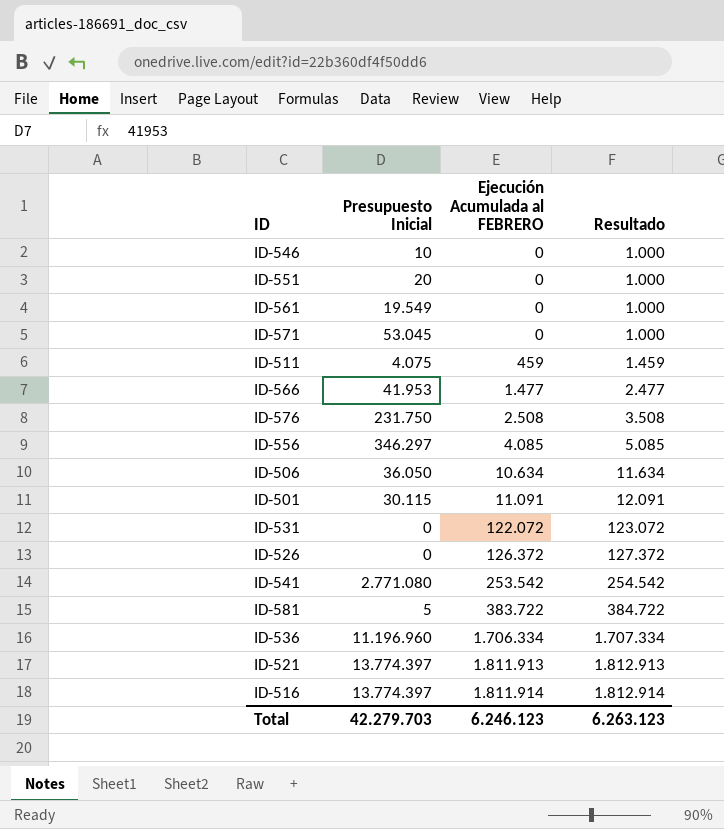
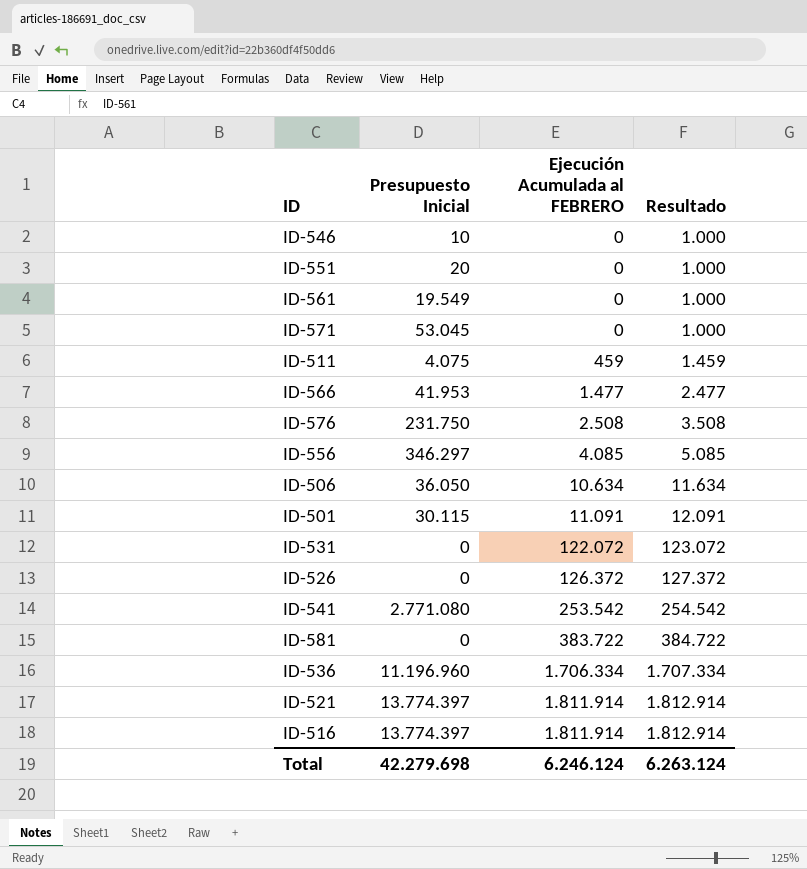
ID-581 | Presupuesto Inicial: 5 -> 0
ID-521 | Ejecución Acumulada al FEBRERO: 1.811.913 -> 1.811.914
ID-521 | Resultado: 1.812.913 -> 1.812.914
Total | Presupuesto Inicial: 42.279.703 -> 42.279.698
Total | Ejecución Acumulada al FEBRERO: 6.246.123 -> 6.246.124
Total | Resultado: 6.263.123 -> 6.263.124

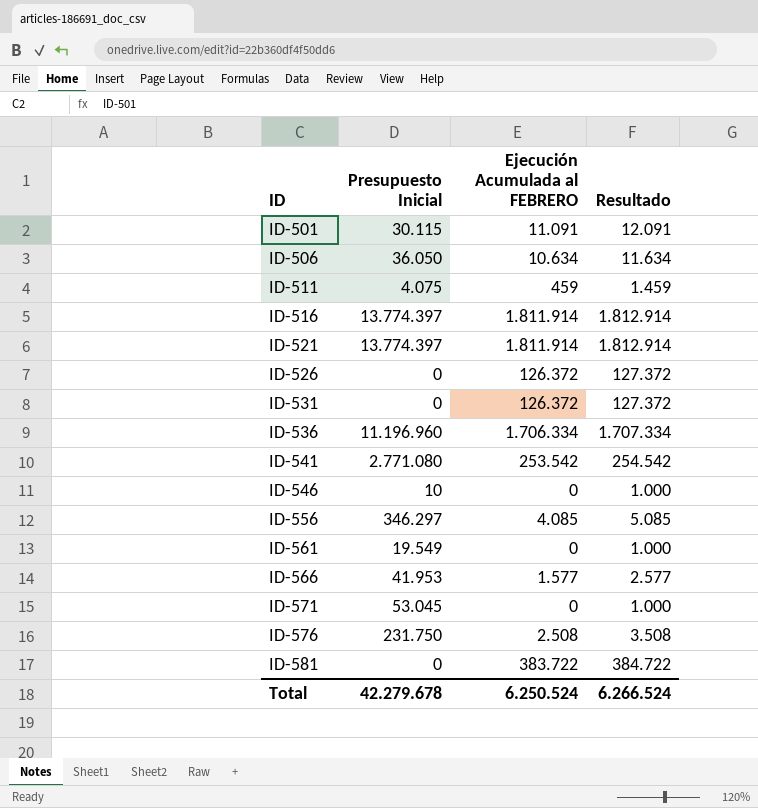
row order: Ejecución Acumulada al FEBRERO ascending -> ID ascending
row ID-551: 20 | 0 | 1.000 -> none
ID-531 | Ejecución Acumulada al FEBRERO: 122.072 -> 126.372
ID-531 | Resultado: 123.072 -> 127.372
ID-566 | Ejecución Acumulada al FEBRERO: 1.477 -> 1.577
ID-566 | Resultado: 2.477 -> 2.577
Total | Presupuesto Inicial: 42.279.698 -> 42.279.678
Total | Ejecución Acumulada al FEBRERO: 6.246.124 -> 6.250.524
Total | Resultado: 6.263.124 -> 6.266.524

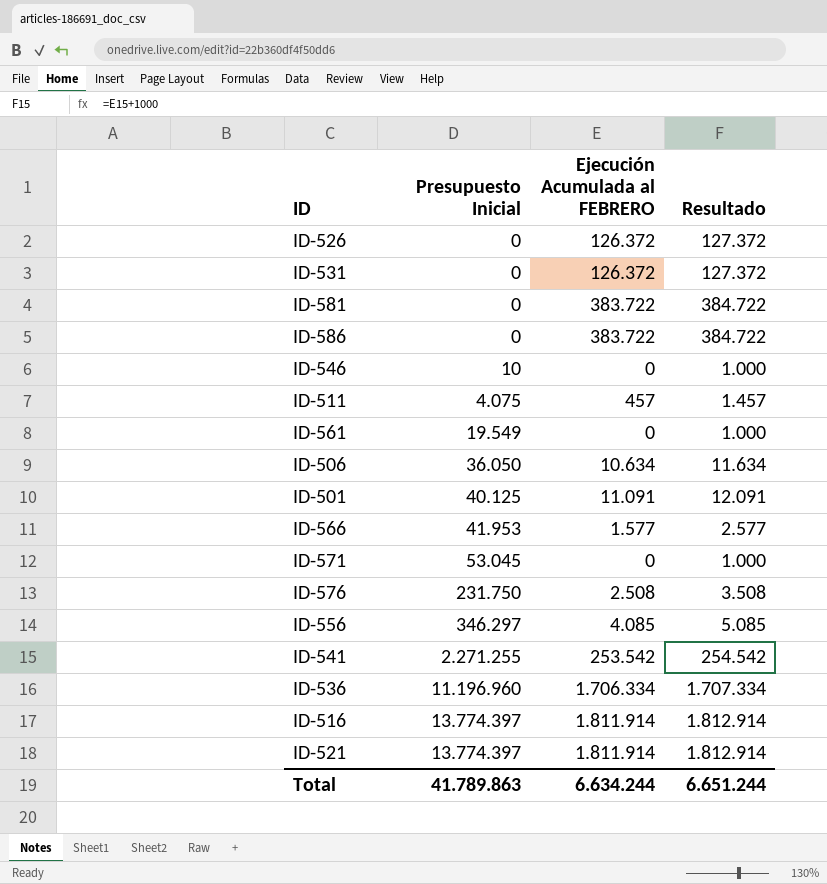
row order: ID ascending -> Presupuesto Inicial ascending
row ID-586: none -> 0 | 383.722 | 384.722
ID-511 | Ejecución Acumulada al FEBRERO: 459 -> 457
ID-511 | Resultado: 1.459 -> 1.457
ID-501 | Presupuesto Inicial: 30.115 -> 40.125
ID-541 | Presupuesto Inicial: 2.771.080 -> 2.271.255
Total | Presupuesto Inicial: 42.279.678 -> 41.789.863
Total | Ejecución Acumulada al FEBRERO: 6.250.524 -> 6.634.244
Total | Resultado: 6.266.524 -> 6.651.244

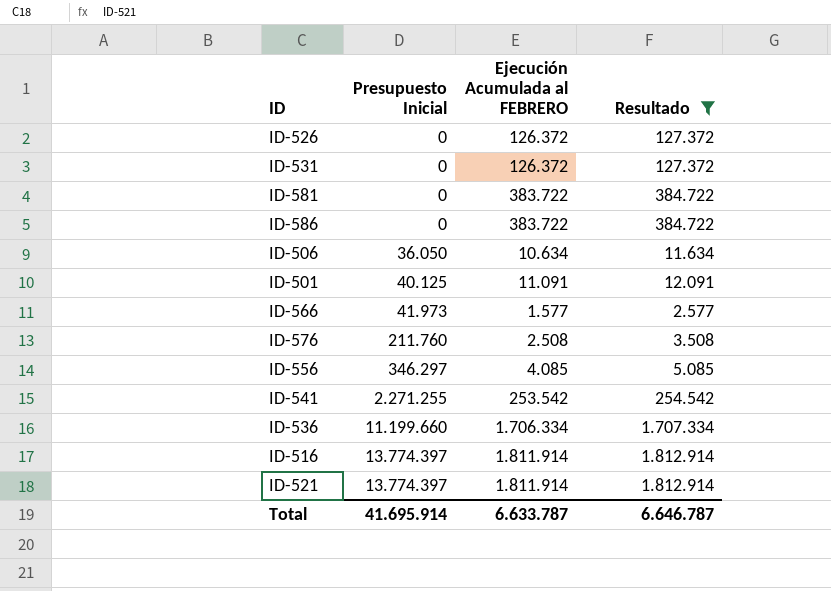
filter: none -> Resultado >= 2.577
ID-566 | Presupuesto Inicial: 41.953 -> 41.973
ID-576 | Presupuesto Inicial: 231.750 -> 211.760
ID-536 | Presupuesto Inicial: 11.196.960 -> 11.199.660
Total | Presupuesto Inicial: 41.789.863 -> 41.695.914
Total | Ejecución Acumulada al FEBRERO: 6.634.244 -> 6.633.787
Total | Resultado: 6.651.244 -> 6.646.787

